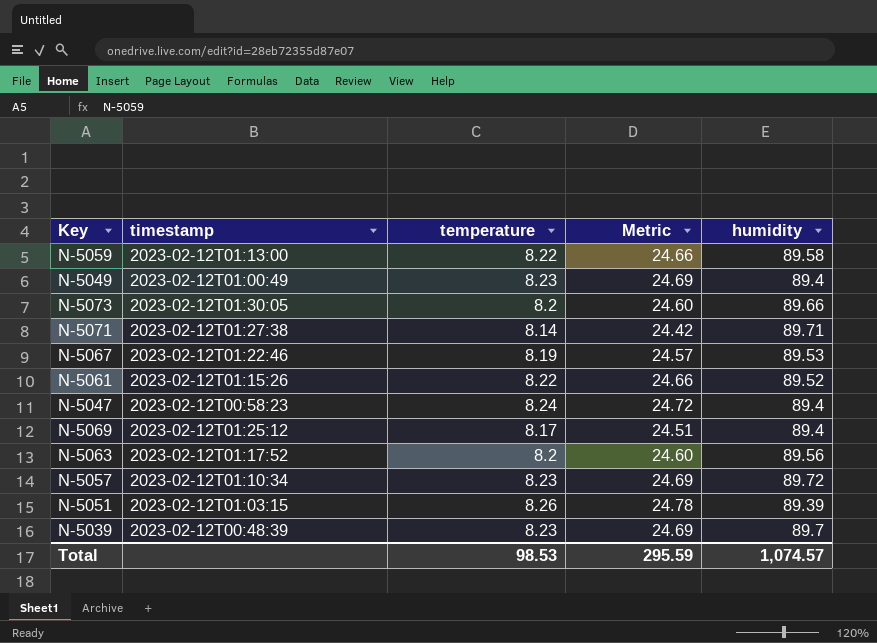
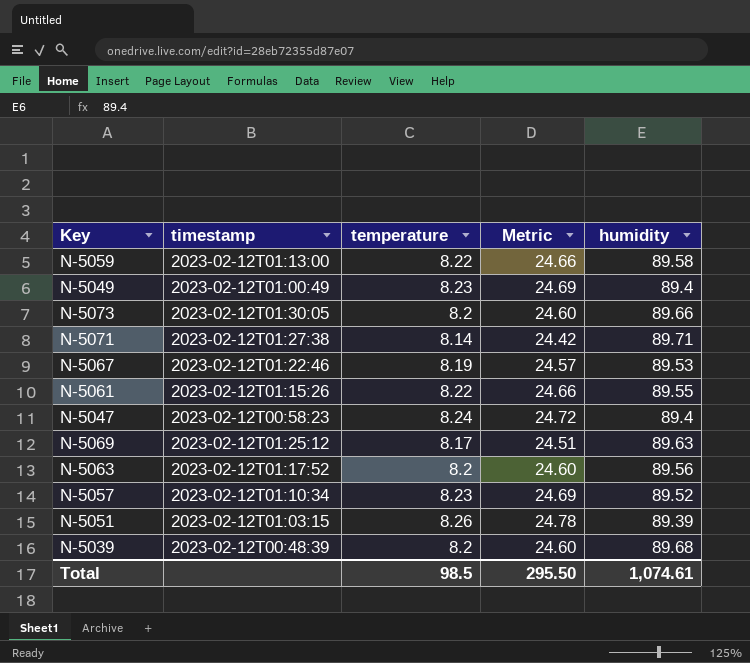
N-5061 | humidity: 89.52 -> 89.55
N-5069 | humidity: 89.4 -> 89.63
N-5057 | humidity: 89.72 -> 89.52
N-5039 | temperature: 8.23 -> 8.2
N-5039 | Metric: 24.69 -> 24.60
N-5039 | humidity: 89.7 -> 89.68
Total | temperature: 98.53 -> 98.5
Total | Metric: 295.59 -> 295.50
Total | humidity: 1,074.57 -> 1,074.61

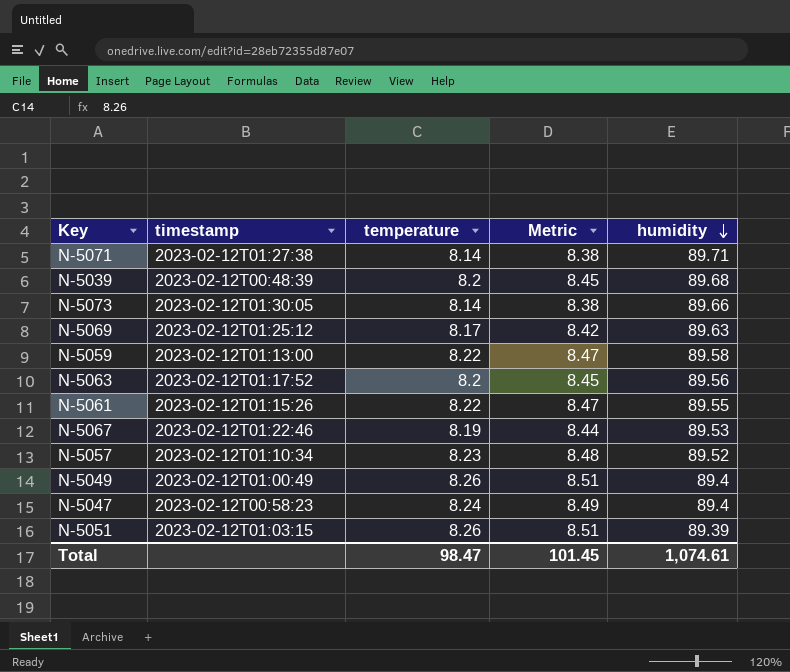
row order: none -> humidity descending
column Metric | formula: [temperature] * 3 -> [temperature] * 1.03
N-5073 | temperature: 8.2 -> 8.14
N-5049 | temperature: 8.23 -> 8.26
Total | temperature: 98.5 -> 98.47
Total | Metric: 295.50 -> 101.45

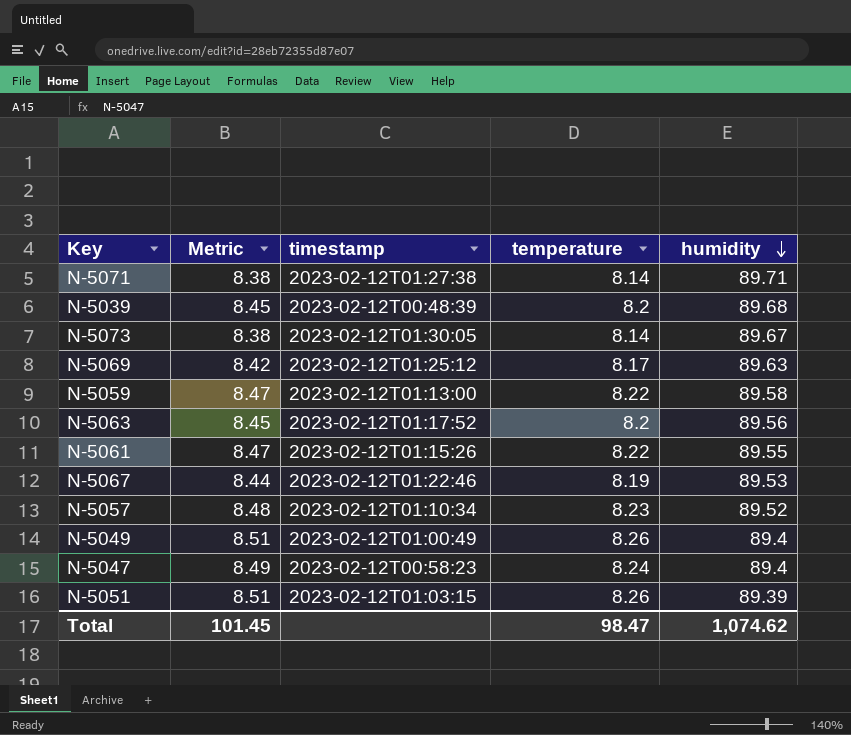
column Metric | position: 4 -> 2
N-5073 | humidity: 89.66 -> 89.67
Total | humidity: 1,074.61 -> 1,074.62

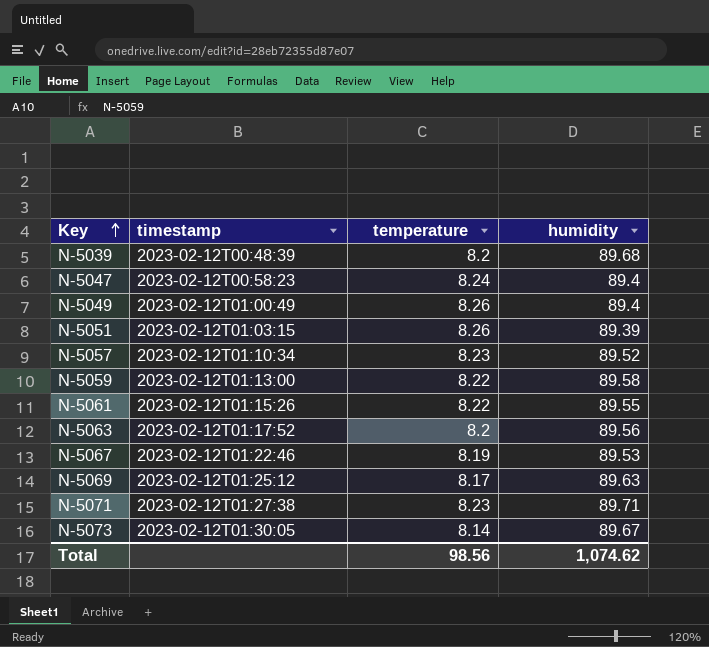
row order: humidity descending -> Key ascending
column Metric | formula: [temperature] * 1.03 -> none
N-5071 | temperature: 8.14 -> 8.23
Total | temperature: 98.47 -> 98.56

